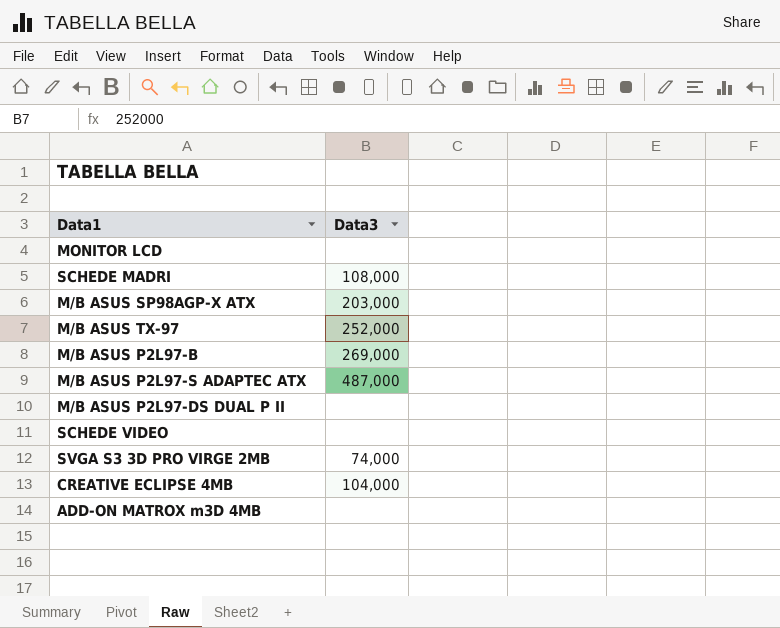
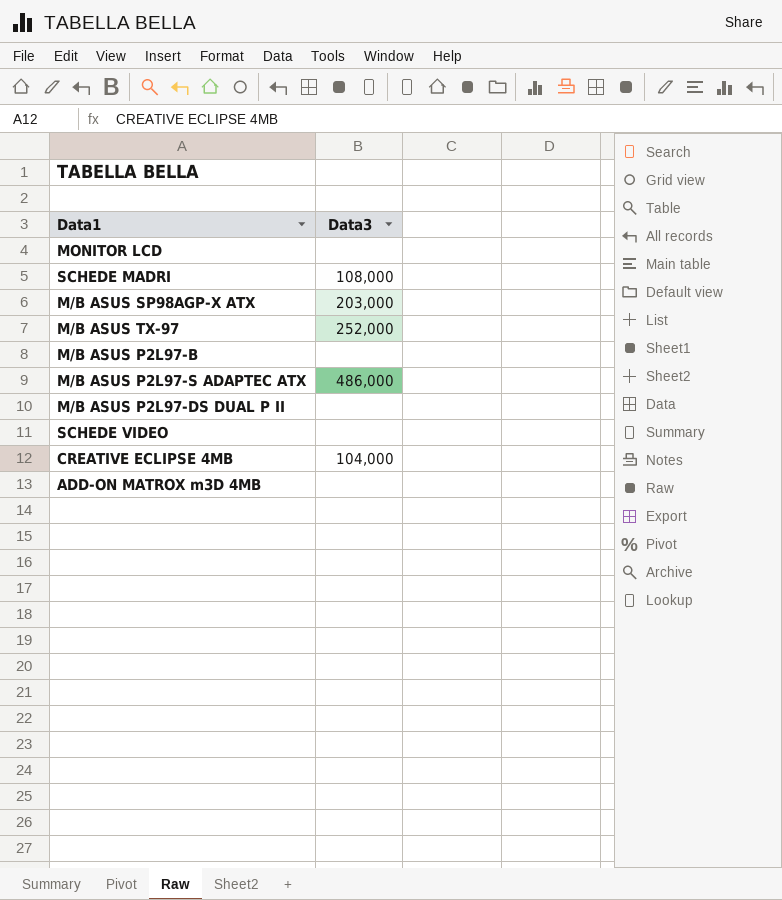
row SVGA S3 3D PRO VIRGE 2MB: 74,000 -> none
M/B ASUS P2L97-B | Data3: 269,000 -> none
M/B ASUS P2L97-S ADAPTEC ATX | Data3: 487,000 -> 486,000

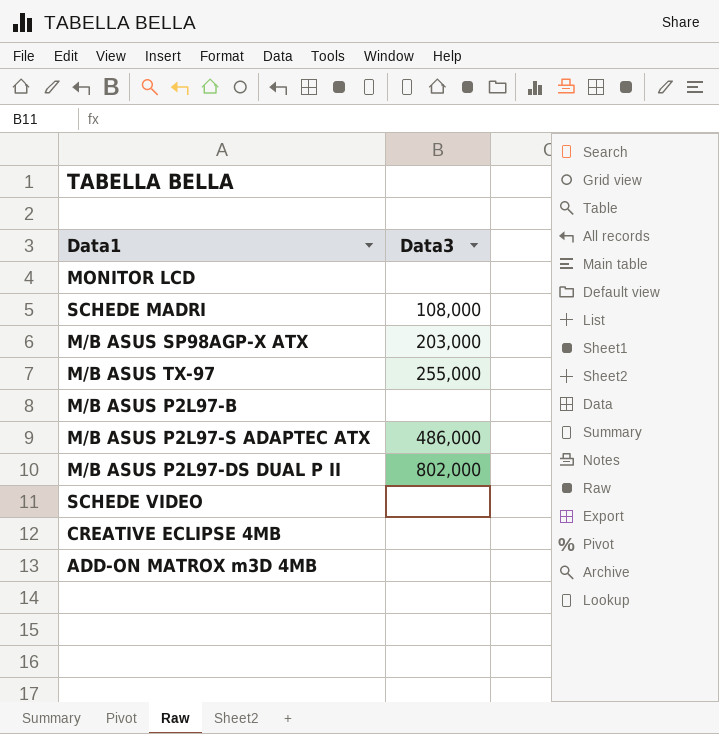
M/B ASUS TX-97 | Data3: 252,000 -> 255,000
M/B ASUS P2L97-DS DUAL P II | Data3: none -> 802,000
CREATIVE ECLIPSE 4MB | Data3: 104,000 -> none

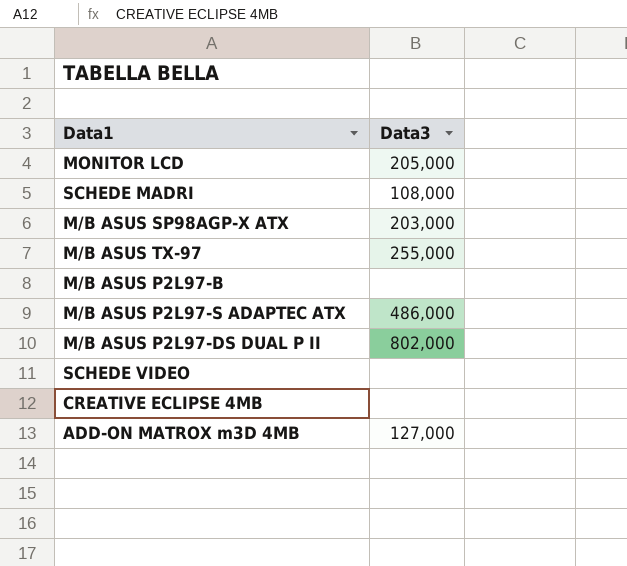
MONITOR LCD | Data3: none -> 205,000
ADD-ON MATROX m3D 4MB | Data3: none -> 127,000

